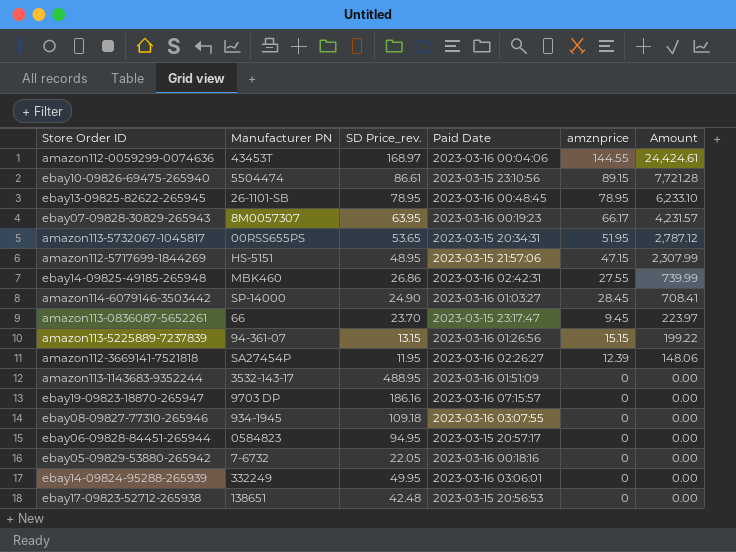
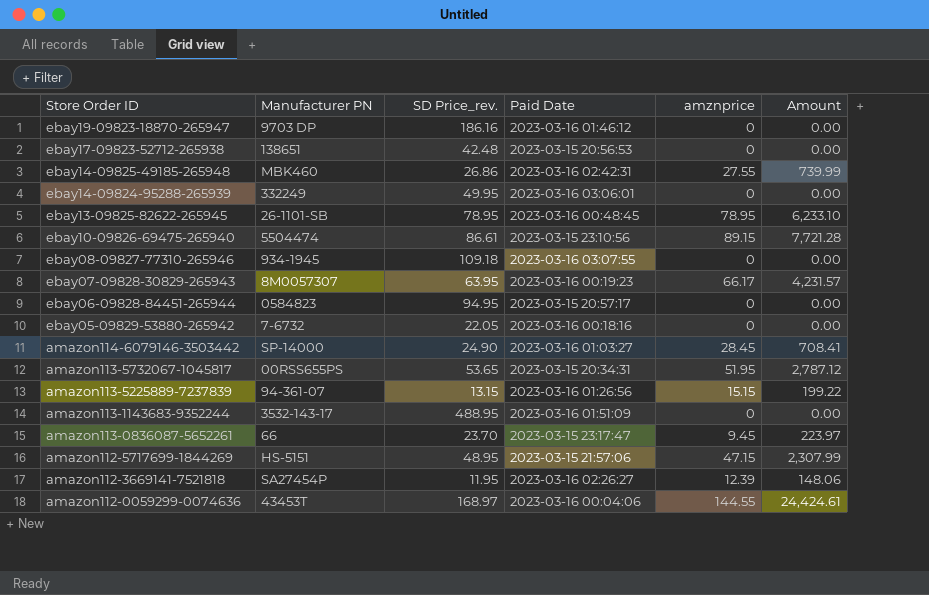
row order: Amount descending -> Store Order ID descending
ebay19-09823-18870-265947 | Paid Date: 2023-03-16 07:15:57 -> 2023-03-16 01:46:12

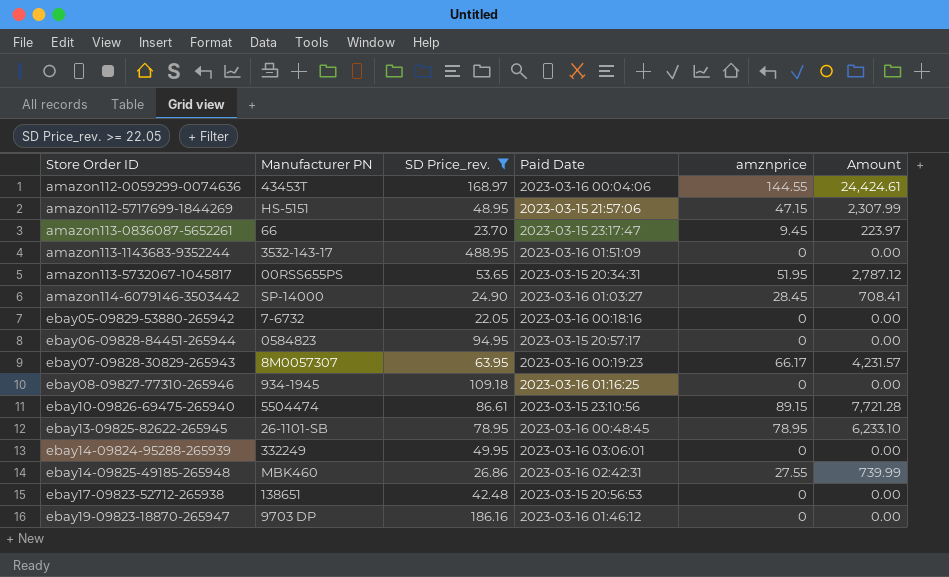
filter: none -> SD Price_rev. >= 22.05
row order: Store Order ID descending -> Store Order ID ascending
ebay08-09827-77310-265946 | Paid Date: 2023-03-16 03:07:55 -> 2023-03-16 01:16:25

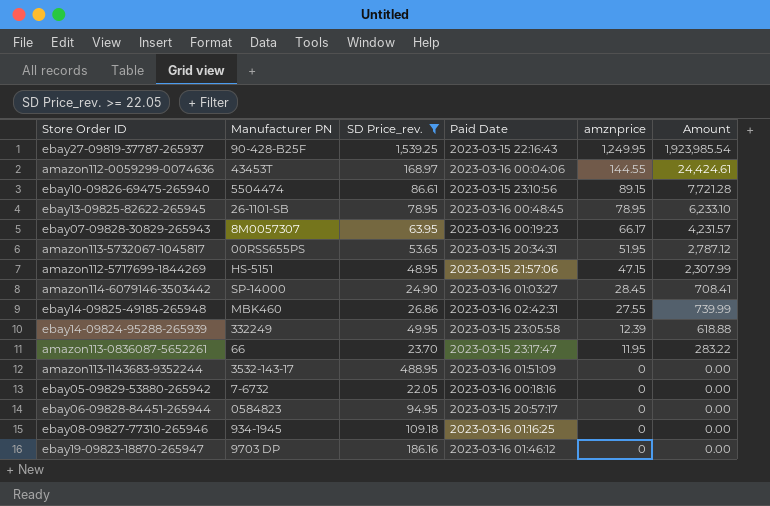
row order: Store Order ID ascending -> amznprice descending
row ebay17-09823-52712-265938: 138651 | 42.48 | 2023-03-15 20:56:53 | 0 | 0.00 -> none
row ebay27-09819-37787-265937: none -> 90-428-B25F | 1,539.25 | 2023-03-15 22:16:43 | 1,249.95 | 1,923,985.54
ebay14-09824-95288-265939 | Paid Date: 2023-03-16 03:06:01 -> 2023-03-15 23:05:58
ebay14-09824-95288-265939 | amznprice: 0 -> 12.39
ebay14-09824-95288-265939 | Amount: 0.00 -> 618.88
amazon113-0836087-5652261 | amznprice: 9.45 -> 11.95
amazon113-0836087-5652261 | Amount: 223.97 -> 283.22

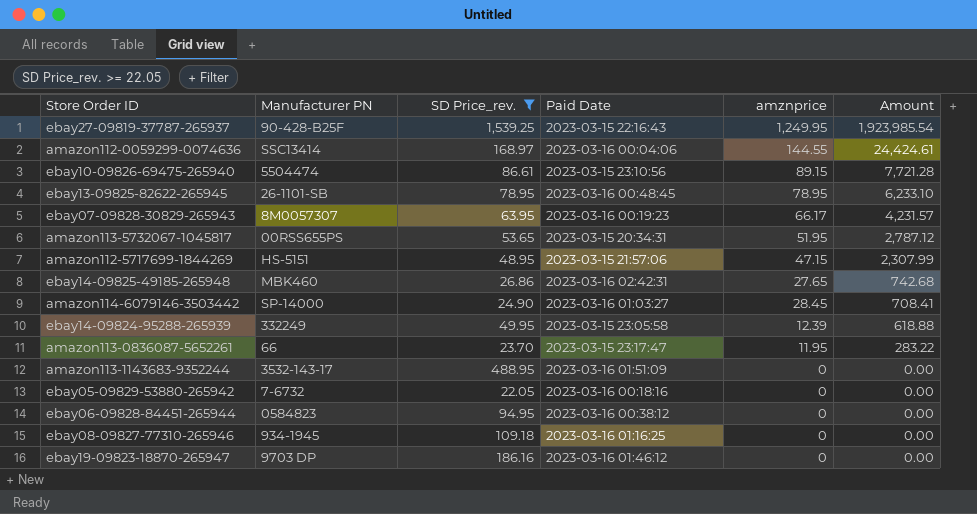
row order: amznprice descending -> Amount descending
amazon112-0059299-0074636 | Manufacturer PN: 43453T -> SSC13414
ebay14-09825-49185-265948 | amznprice: 27.55 -> 27.65
ebay14-09825-49185-265948 | Amount: 739.99 -> 742.68
ebay06-09828-84451-265944 | Paid Date: 2023-03-15 20:57:17 -> 2023-03-16 00:38:12

